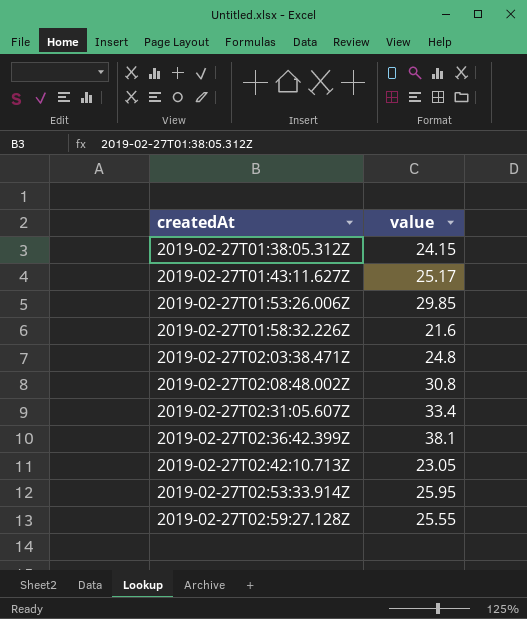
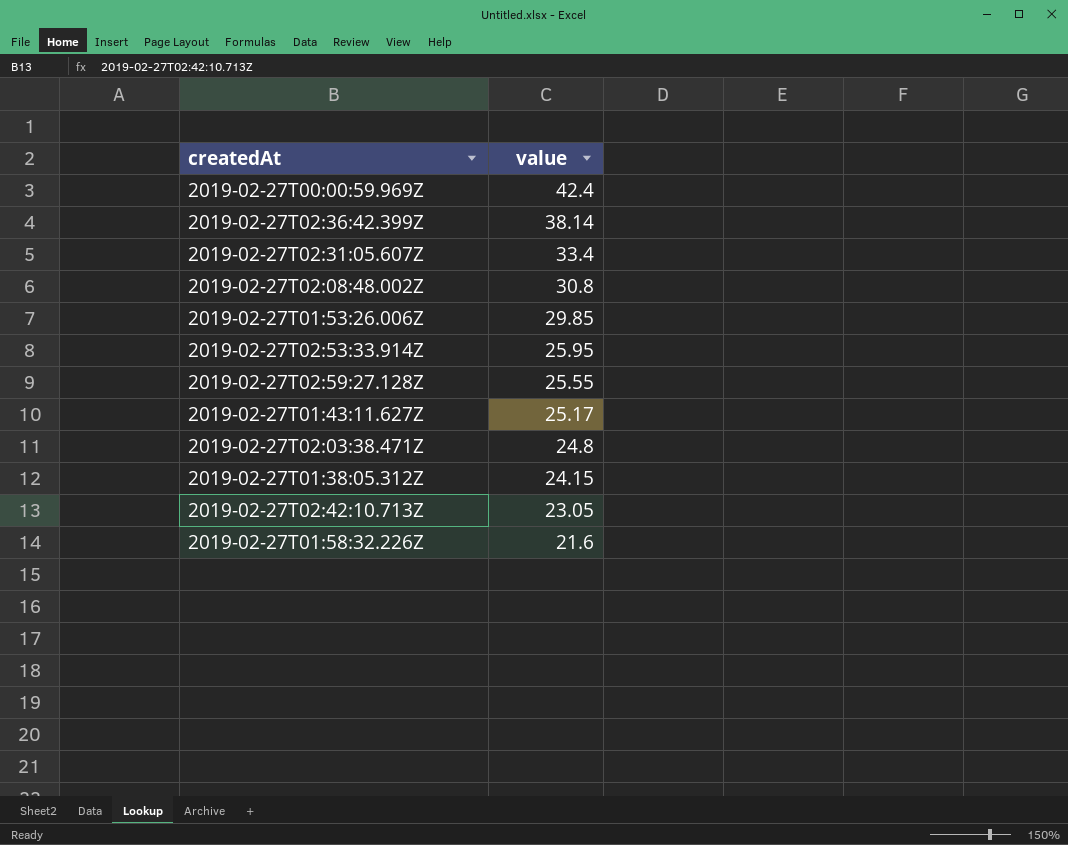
row order: createdAt ascending -> value descending
row 2019-02-27T00:00:59.969Z: none -> 42.4
2019-02-27T02:36:42.399Z | value: 38.1 -> 38.14

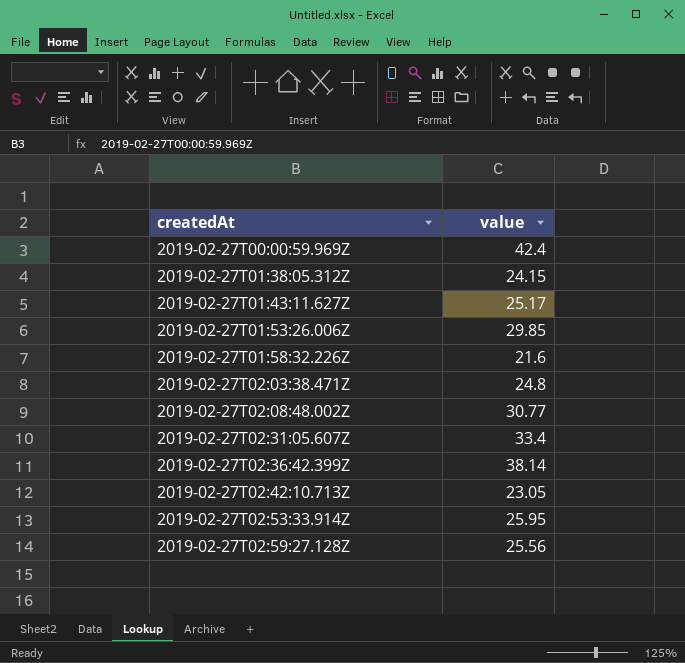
row order: value descending -> createdAt ascending
2019-02-27T02:08:48.002Z | value: 30.8 -> 30.77
2019-02-27T02:59:27.128Z | value: 25.55 -> 25.56

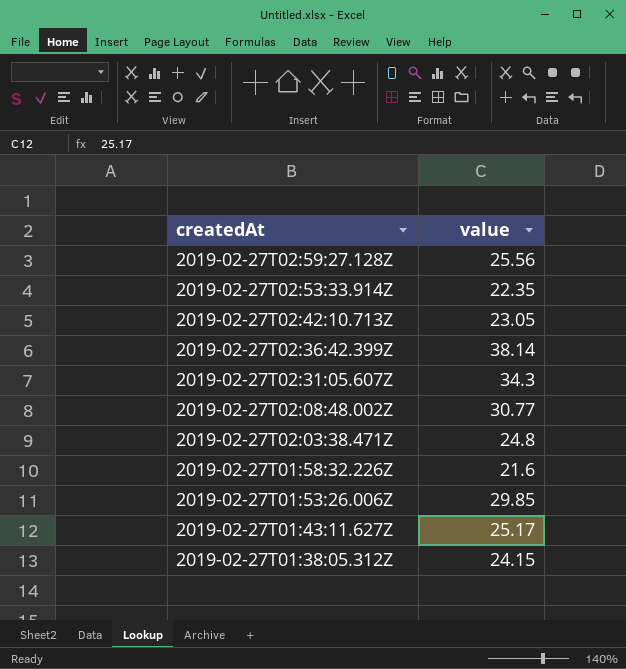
row order: createdAt ascending -> createdAt descending
row 2019-02-27T00:00:59.969Z: 42.4 -> none
2019-02-27T02:53:33.914Z | value: 25.95 -> 22.35
2019-02-27T02:31:05.607Z | value: 33.4 -> 34.3

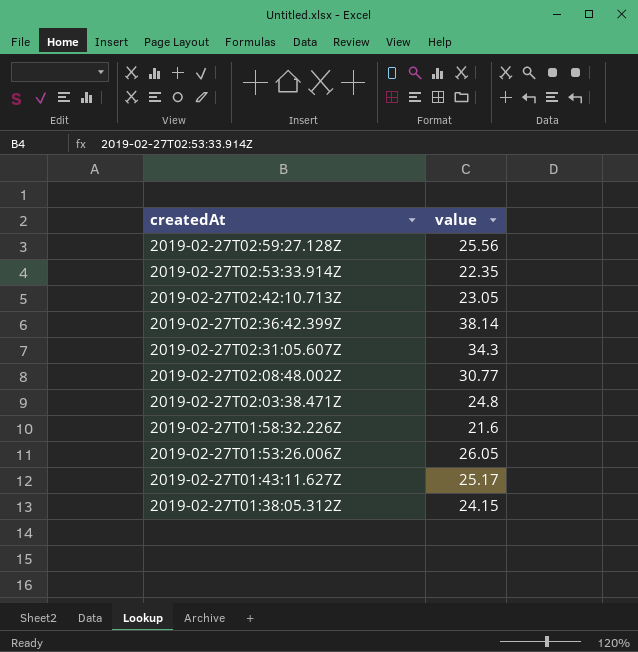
2019-02-27T01:53:26.006Z | value: 29.85 -> 26.05

